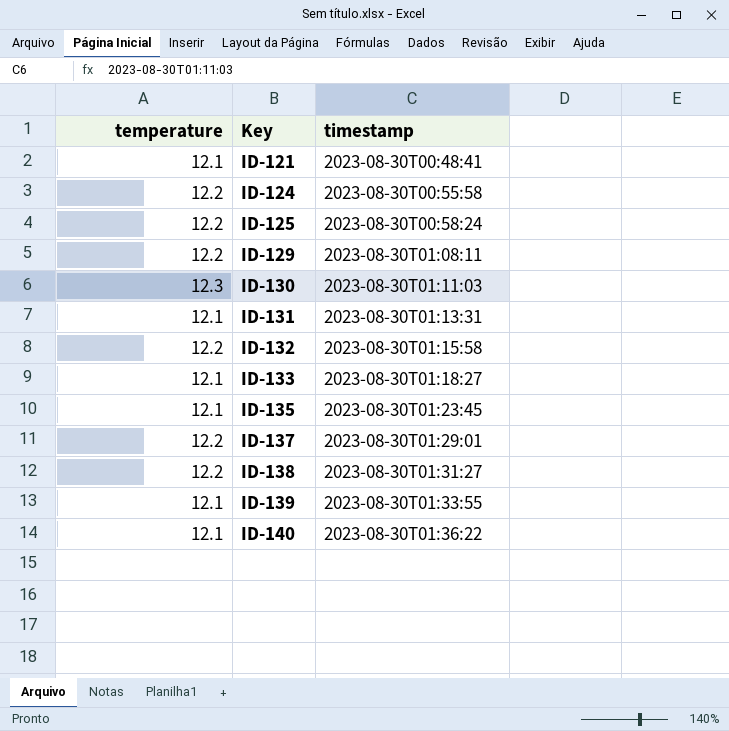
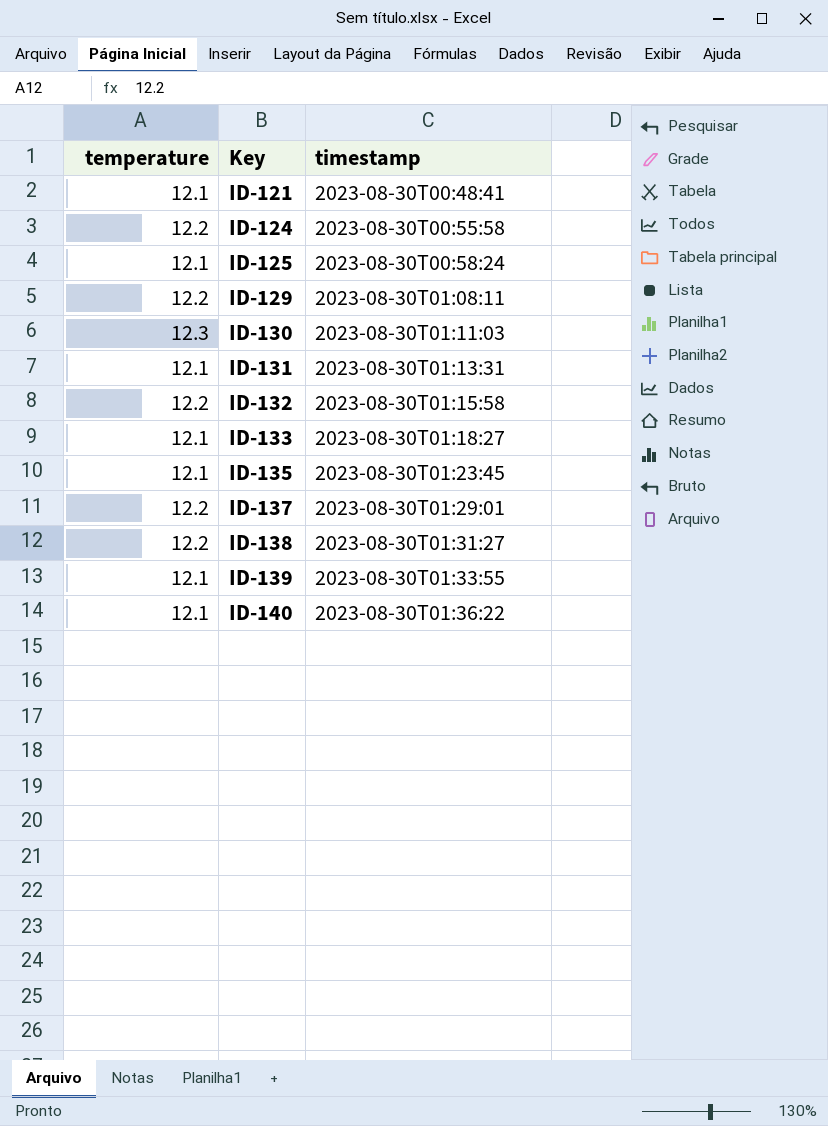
ID-125 | temperature: 12.2 -> 12.1

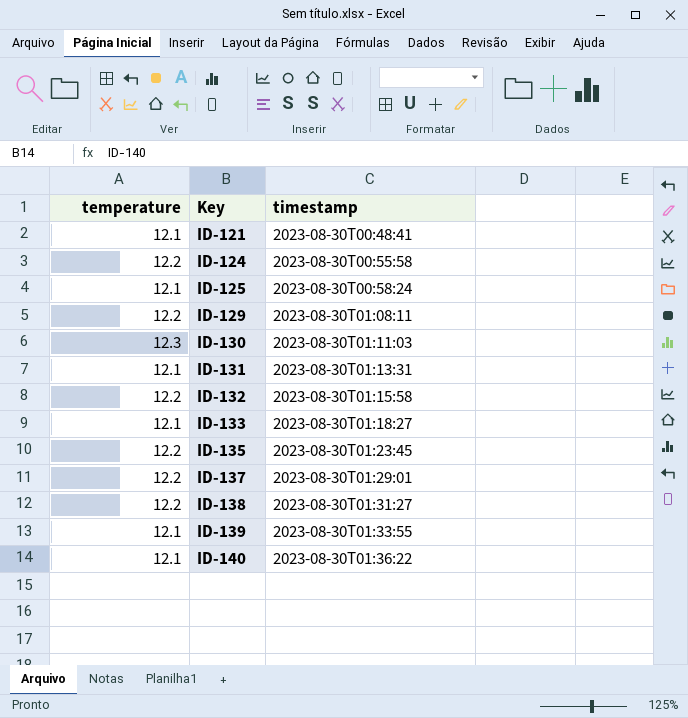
ID-135 | temperature: 12.1 -> 12.2

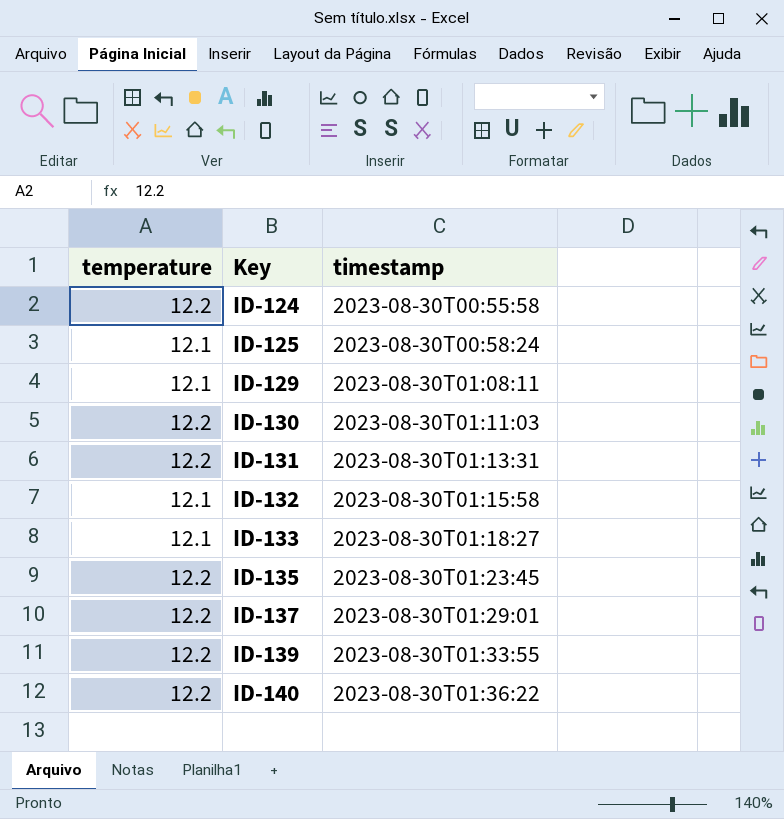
row ID-121: 12.1 | 2023-08-30T00:48:41 -> none
row ID-138: 12.2 | 2023-08-30T01:31:27 -> none
ID-129 | temperature: 12.2 -> 12.1
ID-130 | temperature: 12.3 -> 12.2
ID-131 | temperature: 12.1 -> 12.2
ID-132 | temperature: 12.2 -> 12.1
ID-139 | temperature: 12.1 -> 12.2
ID-140 | temperature: 12.1 -> 12.2

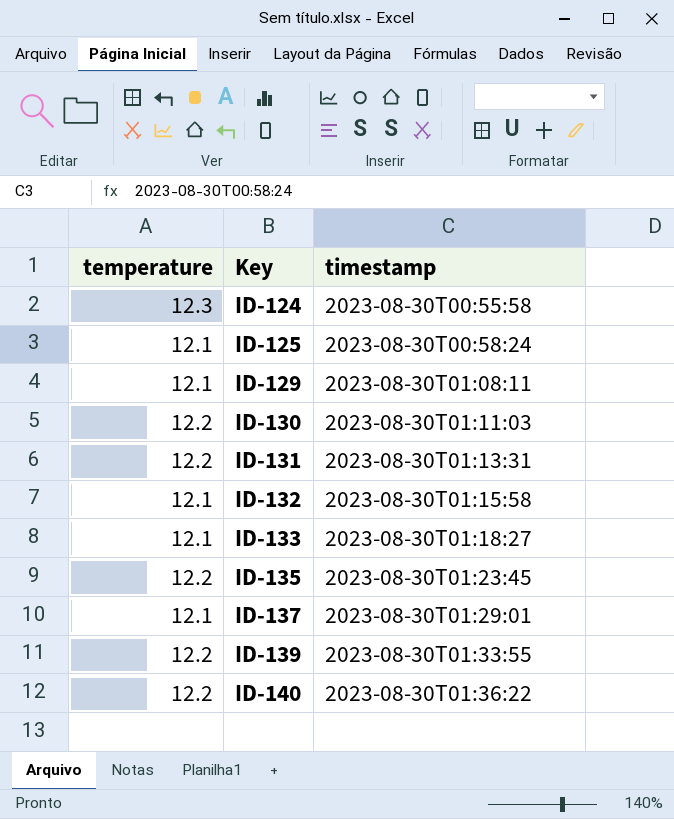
ID-124 | temperature: 12.2 -> 12.3
ID-137 | temperature: 12.2 -> 12.1

